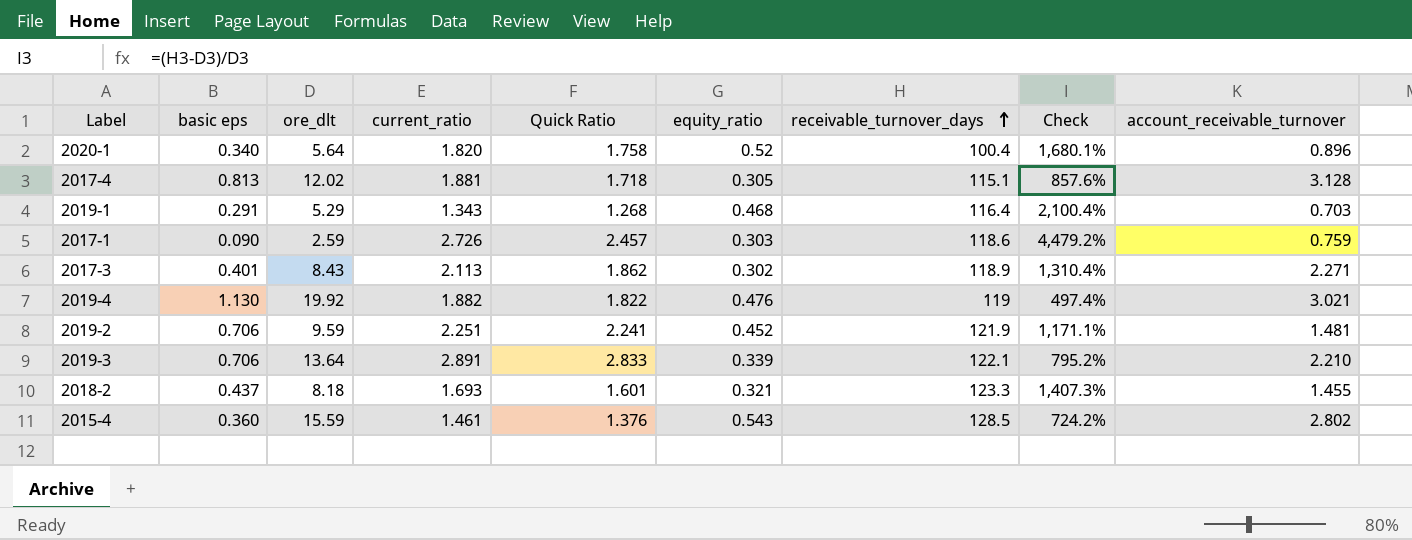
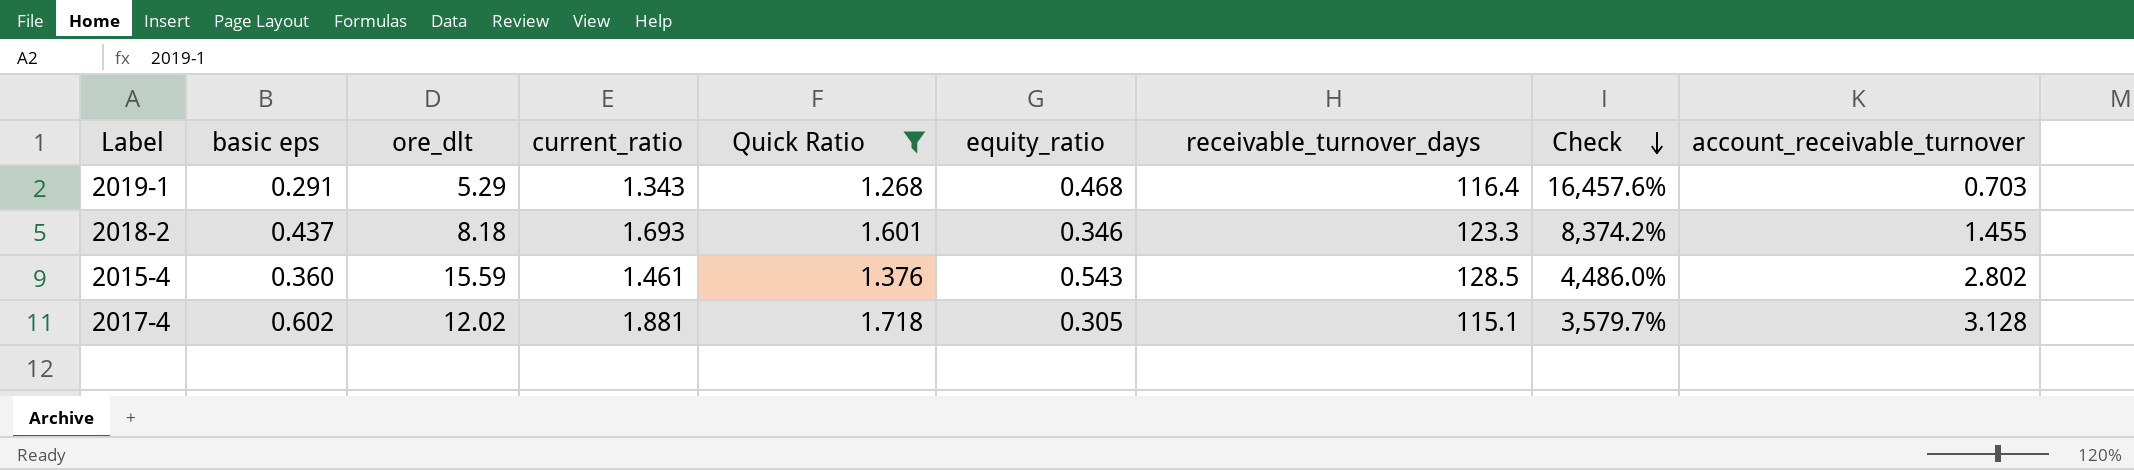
filter: none -> Quick Ratio <= 1.718
row order: receivable_turnover_days ascending -> Check descending
column Check | formula: ([receivable_turnover_days] - [ore_dlt]) / [ore_dlt] -> ([receivable_turnover_days] - [account_receivable_turnover]) / [account_receivable_turnover]
2018-2 | equity_ratio: 0.321 -> 0.346
2017-4 | basic eps: 0.813 -> 0.602

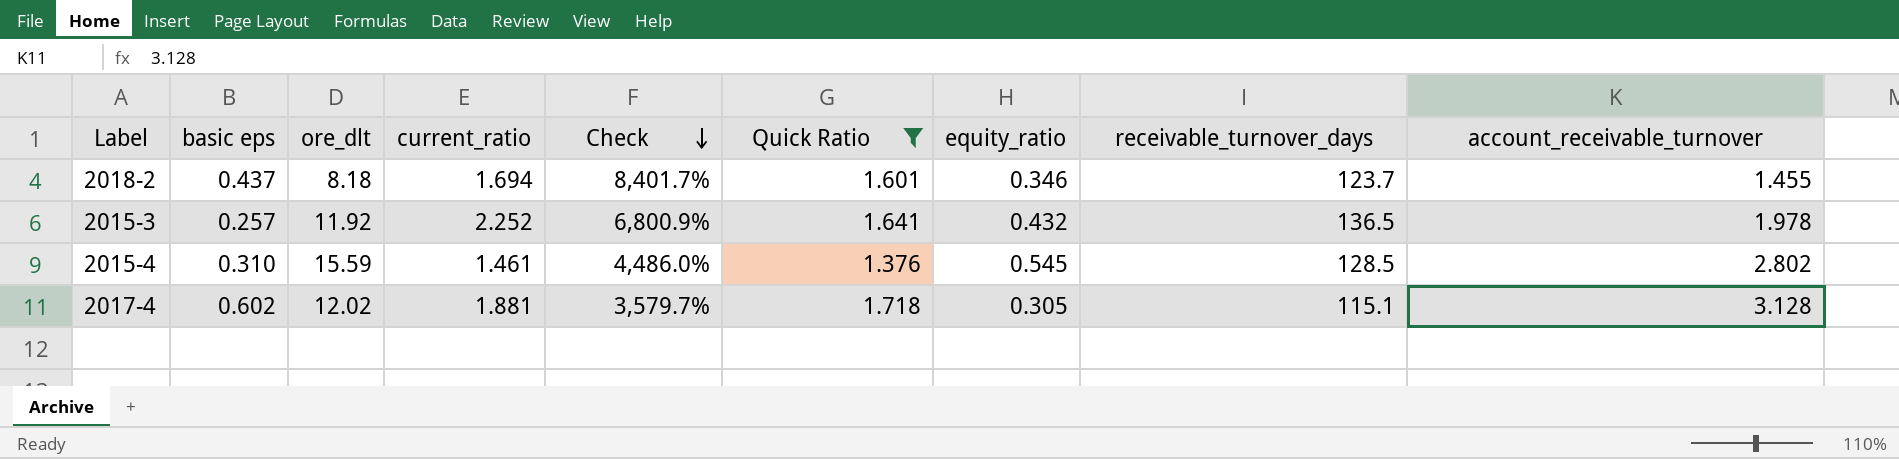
column Check | position: 8 -> 5
row 2019-1: 0.291 | 5.29 | 1.343 | 1.268 | 0.468 | 116.4 | 16,457.6% | 0.703 -> none
2018-2 | current_ratio: 1.693 -> 1.694
2018-2 | Check: 8,374.2% -> 8,401.7%
2018-2 | receivable_turnover_days: 123.3 -> 123.7
row 2015-3: none -> 0.257 | 11.92 | 2.252 | 6,800.9% | 1.641 | 0.432 | 136.5 | 1.978
2015-4 | basic eps: 0.360 -> 0.310
2015-4 | equity_ratio: 0.543 -> 0.545

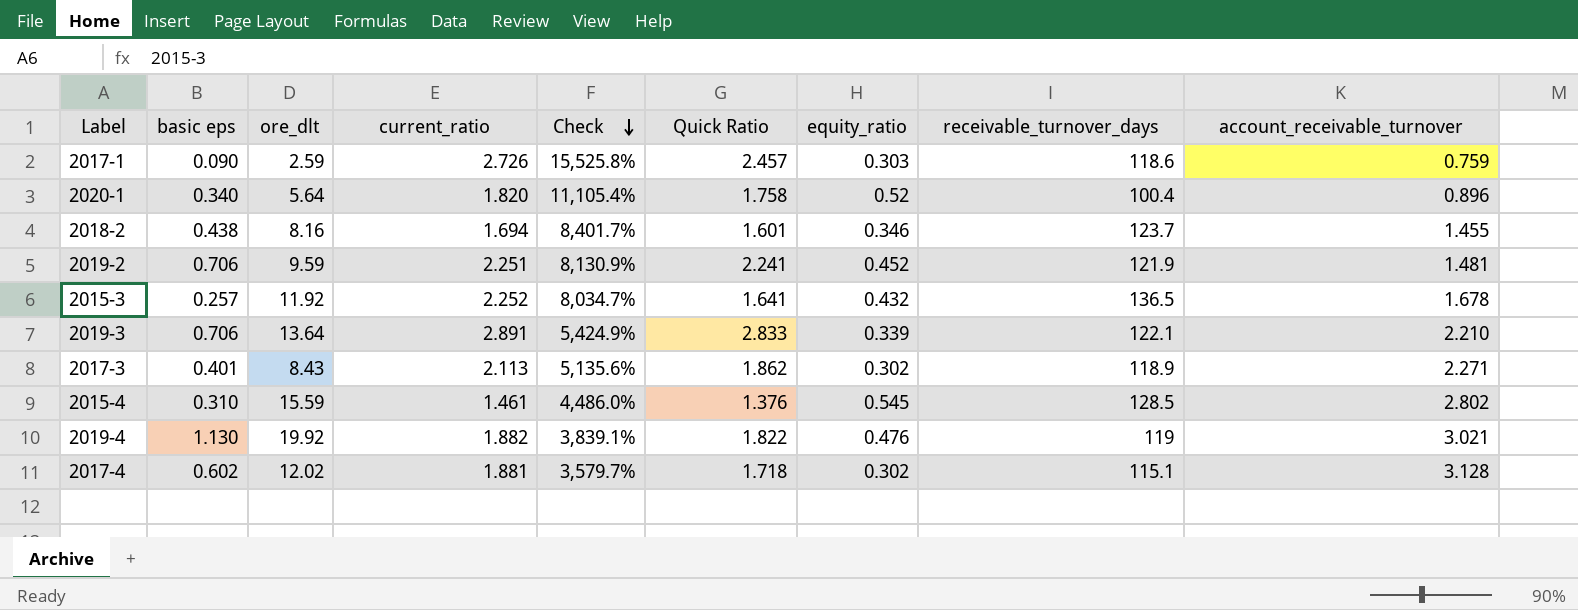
filter: Quick Ratio <= 1.718 -> none
2018-2 | basic eps: 0.437 -> 0.438
2018-2 | ore_dlt: 8.18 -> 8.16
2015-3 | Check: 6,800.9% -> 8,034.7%
2015-3 | account_receivable_turnover: 1.978 -> 1.678
2017-4 | equity_ratio: 0.305 -> 0.302

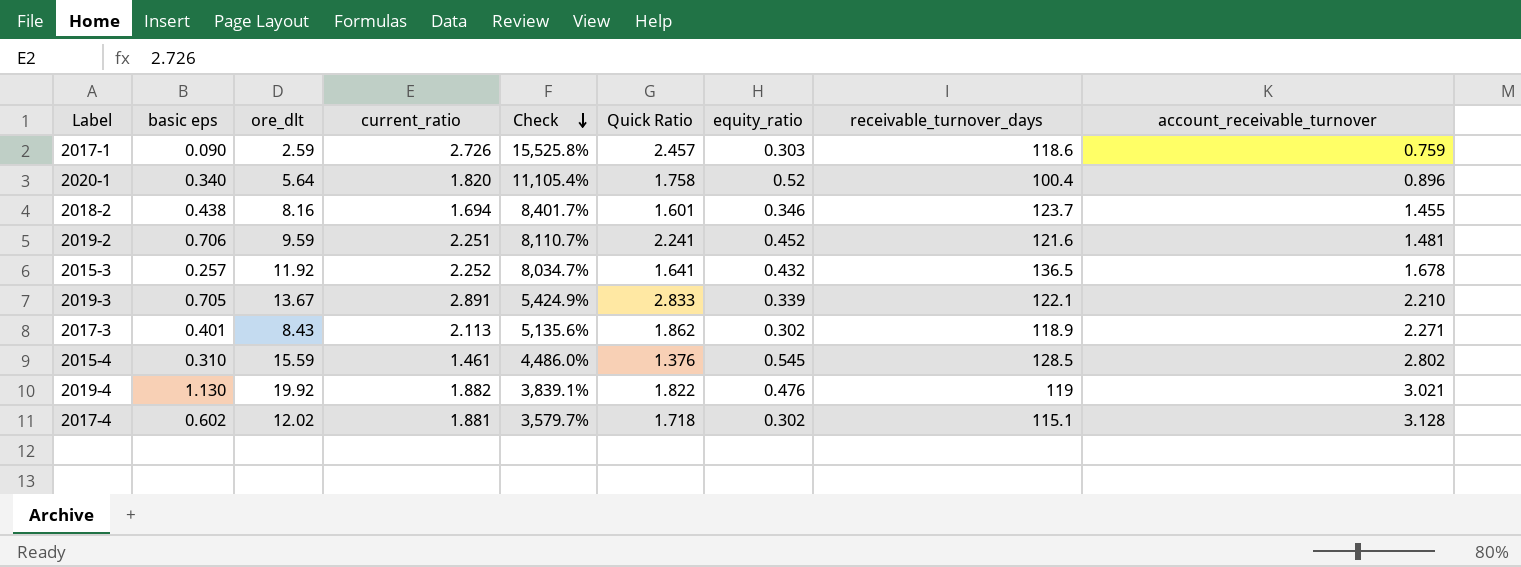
2019-2 | Check: 8,130.9% -> 8,110.7%
2019-2 | receivable_turnover_days: 121.9 -> 121.6
2019-3 | basic eps: 0.706 -> 0.705
2019-3 | ore_dlt: 13.64 -> 13.67

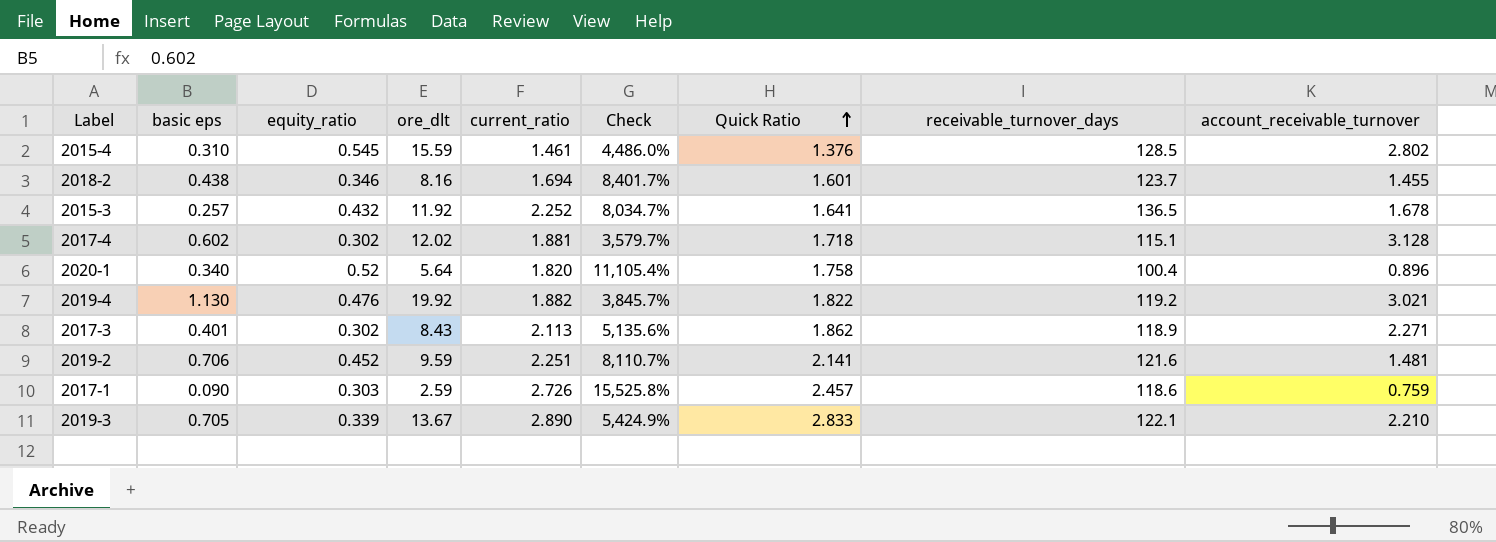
row order: Check descending -> Quick Ratio ascending
column equity_ratio | position: 7 -> 3
2019-4 | Check: 3,839.1% -> 3,845.7%
2019-4 | receivable_turnover_days: 119 -> 119.2
2019-2 | Quick Ratio: 2.241 -> 2.141
2019-3 | current_ratio: 2.891 -> 2.890

